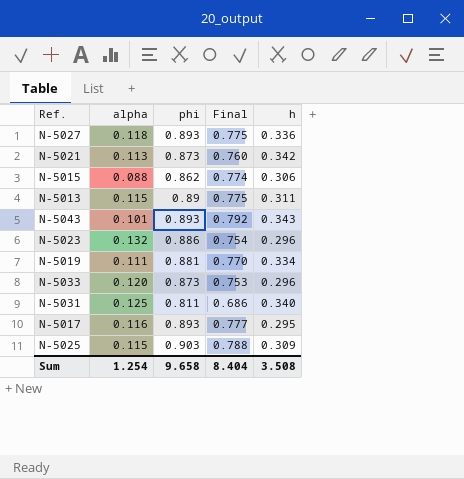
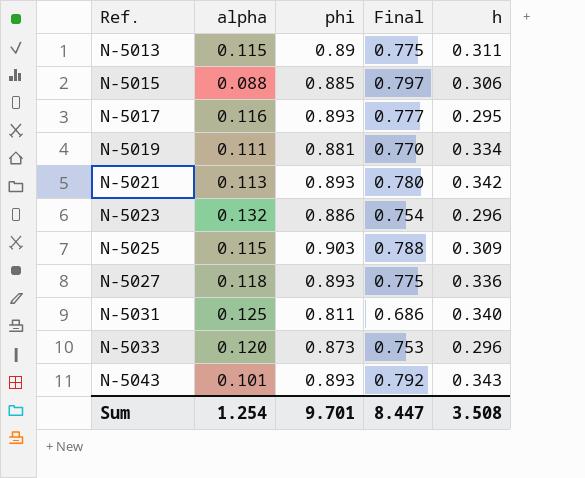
row order: none -> Ref. ascending
N-5015 | phi: 0.862 -> 0.885
N-5015 | Final: 0.774 -> 0.797
N-5021 | phi: 0.873 -> 0.893
N-5021 | Final: 0.760 -> 0.780
Sum | phi: 9.658 -> 9.701
Sum | Final: 8.404 -> 8.447

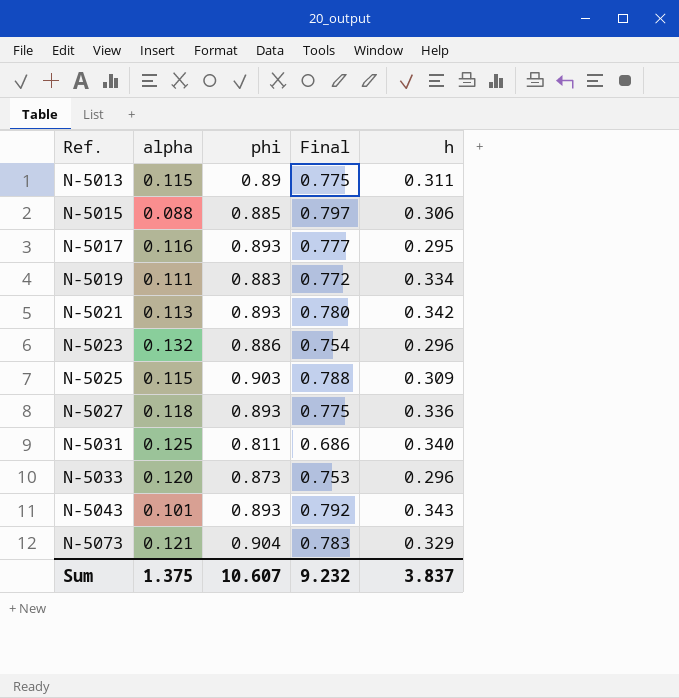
N-5019 | phi: 0.881 -> 0.883
N-5019 | Final: 0.770 -> 0.772
row N-5073: none -> 0.121 | 0.904 | 0.783 | 0.329
Sum | alpha: 1.254 -> 1.375
Sum | phi: 9.701 -> 10.607
Sum | Final: 8.447 -> 9.232
Sum | h: 3.508 -> 3.837

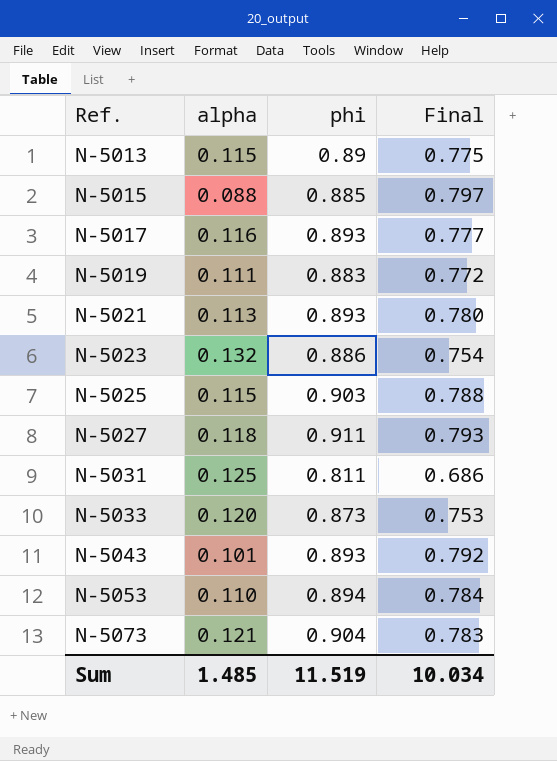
column h | position: 5 -> none
N-5027 | phi: 0.893 -> 0.911
N-5027 | Final: 0.775 -> 0.793
row N-5053: none -> 0.110 | 0.894 | 0.784
Sum | alpha: 1.375 -> 1.485
Sum | phi: 10.607 -> 11.519
Sum | Final: 9.232 -> 10.034

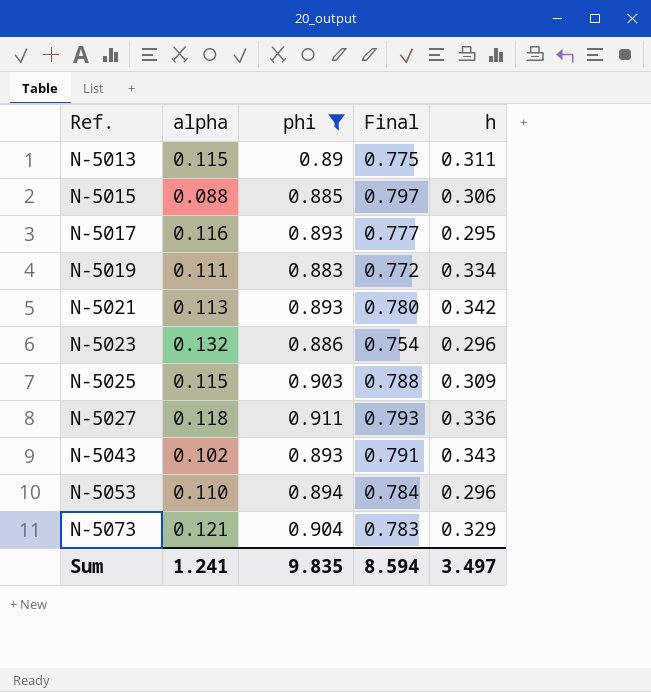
filter: none -> phi >= 0.883
column h | position: none -> 5
N-5043 | alpha: 0.101 -> 0.102
N-5043 | Final: 0.792 -> 0.791
Sum | alpha: 1.485 -> 1.241
Sum | phi: 11.519 -> 9.835
Sum | Final: 10.034 -> 8.594

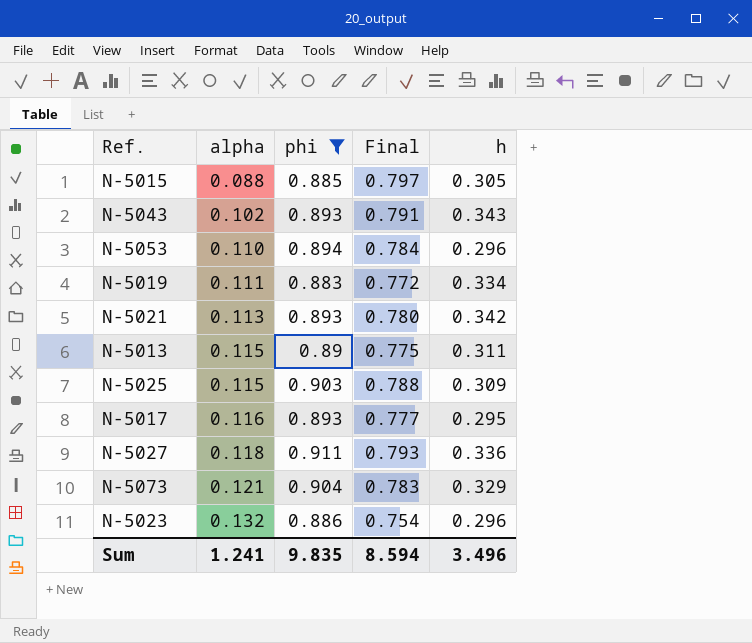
row order: Ref. ascending -> alpha ascending
N-5015 | h: 0.306 -> 0.305
Sum | h: 3.497 -> 3.496

